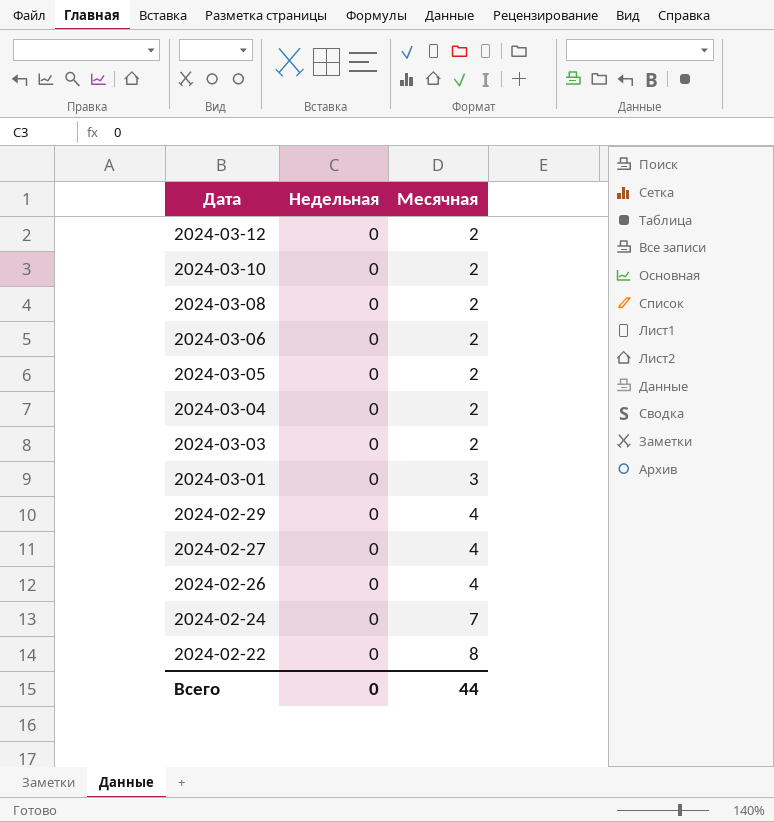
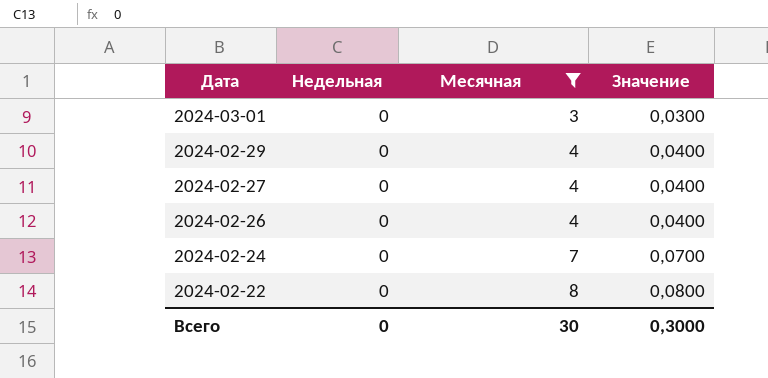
filter: none -> Месячная != 2
column Значение | formula: none -> [Месячная] * 0,01
Всего | Месячная: 44 -> 30

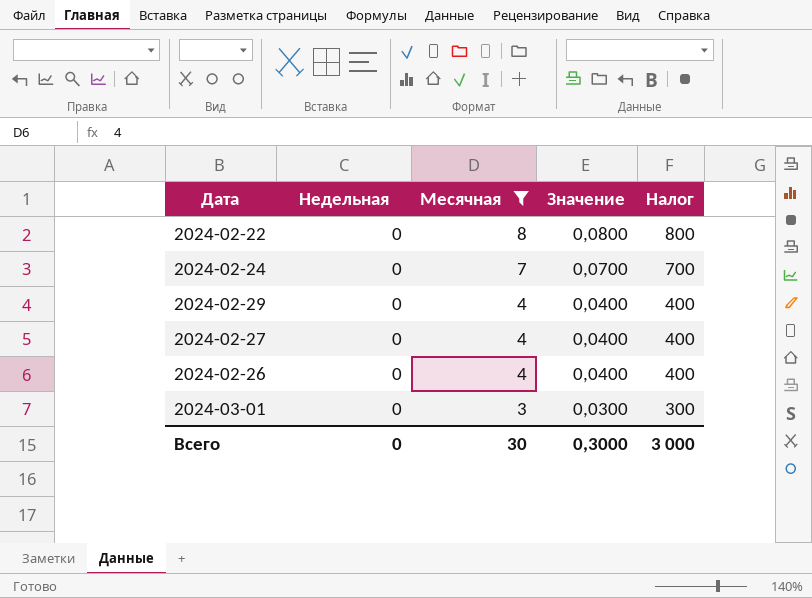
row order: Дата descending -> Месячная descending
column Налог | formula: none -> [Месячная] * 100

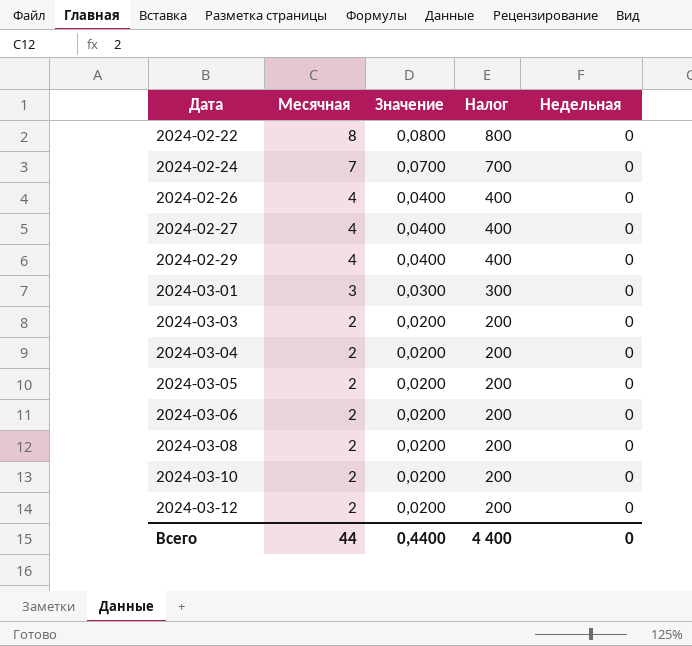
filter: Месячная != 2 -> none
row order: Месячная descending -> Дата ascending
column Недельная | position: 2 -> 5
Всего | Месячная: 30 -> 44
Всего | Значение: 0,3000 -> 0,4400
Всего | Налог: 3 000 -> 4 400

